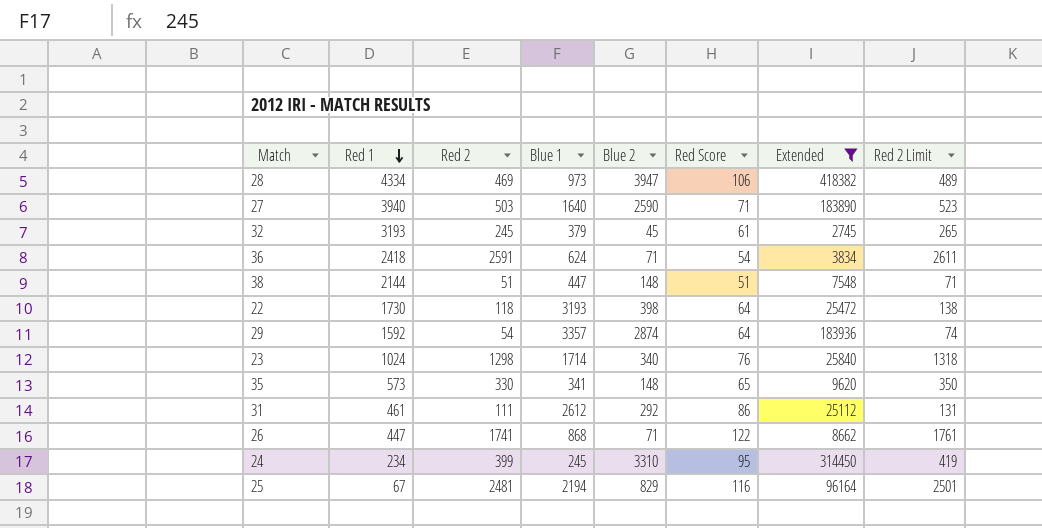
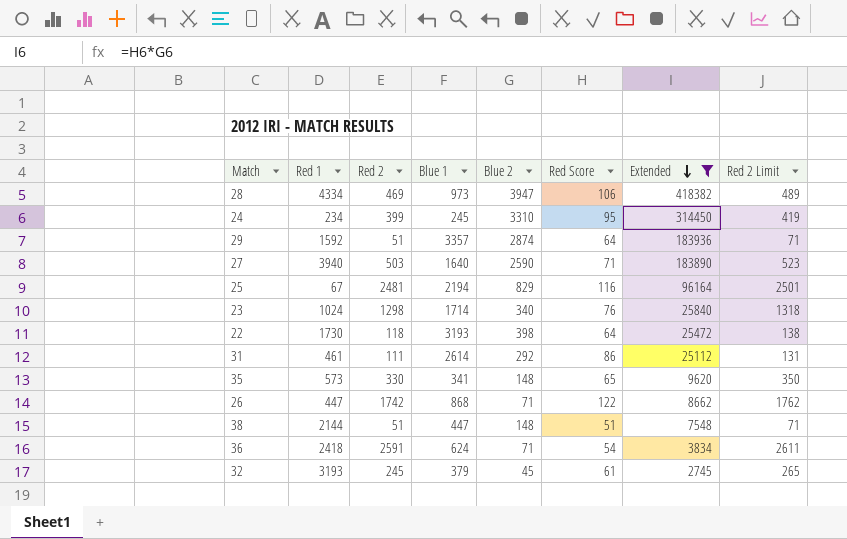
row order: Red 1 descending -> Extended descending
29 | Red 2: 54 -> 51
29 | Red 2 Limit: 74 -> 71
31 | Blue 1: 2612 -> 2614
26 | Red 2: 1741 -> 1742
26 | Red 2 Limit: 1761 -> 1762

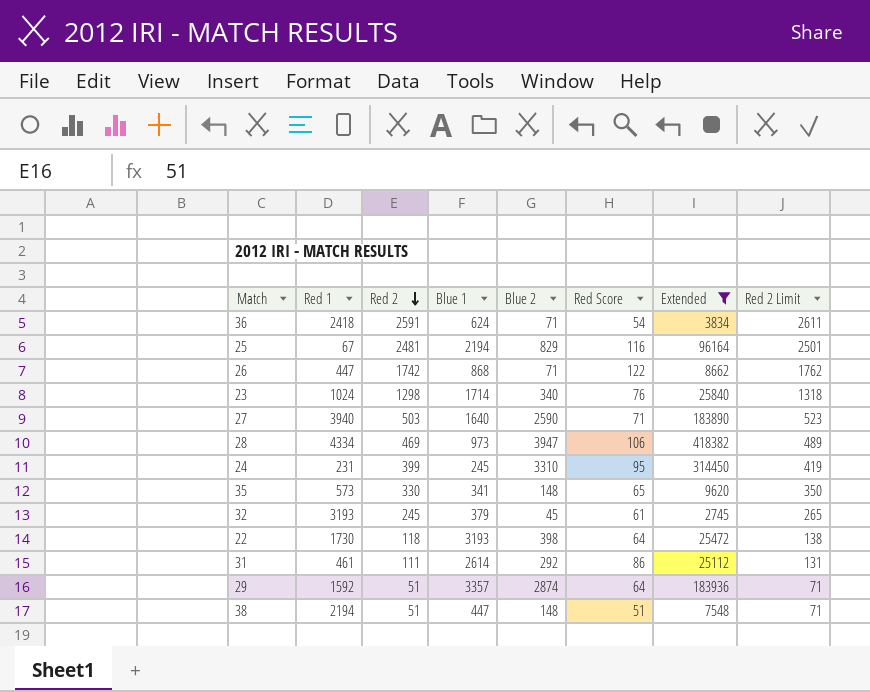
row order: Extended descending -> Red 2 descending
24 | Red 1: 234 -> 231
38 | Red 1: 2144 -> 2194

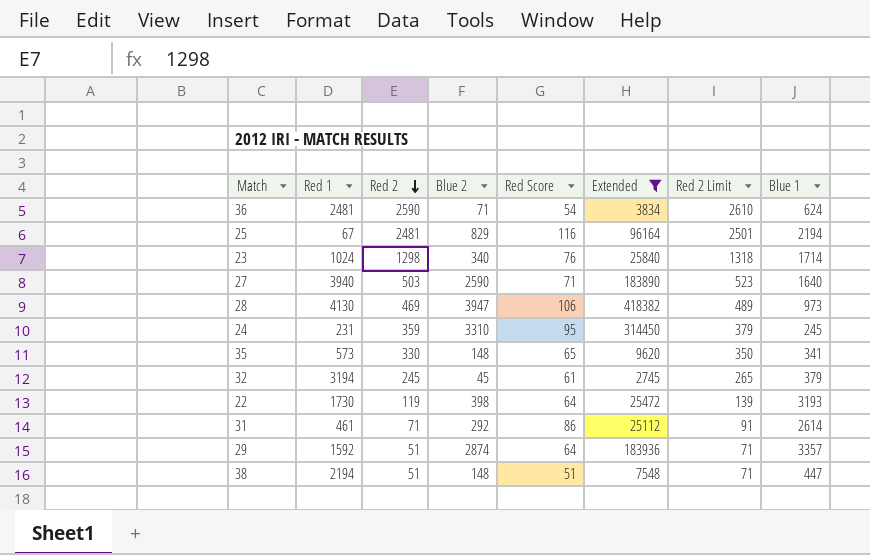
column Blue 1 | position: 4 -> 8
row 26: 447 | 1742 | 868 | 71 | 122 | 8662 | 1762 -> none
36 | Red 1: 2418 -> 2481
36 | Red 2: 2591 -> 2590
36 | Red 2 Limit: 2611 -> 2610
28 | Red 1: 4334 -> 4130
24 | Red 2: 399 -> 359
24 | Red 2 Limit: 419 -> 379
32 | Red 1: 3193 -> 3194
22 | Red 2: 118 -> 119
22 | Red 2 Limit: 138 -> 139
31 | Red 2: 111 -> 71
31 | Red 2 Limit: 131 -> 91

